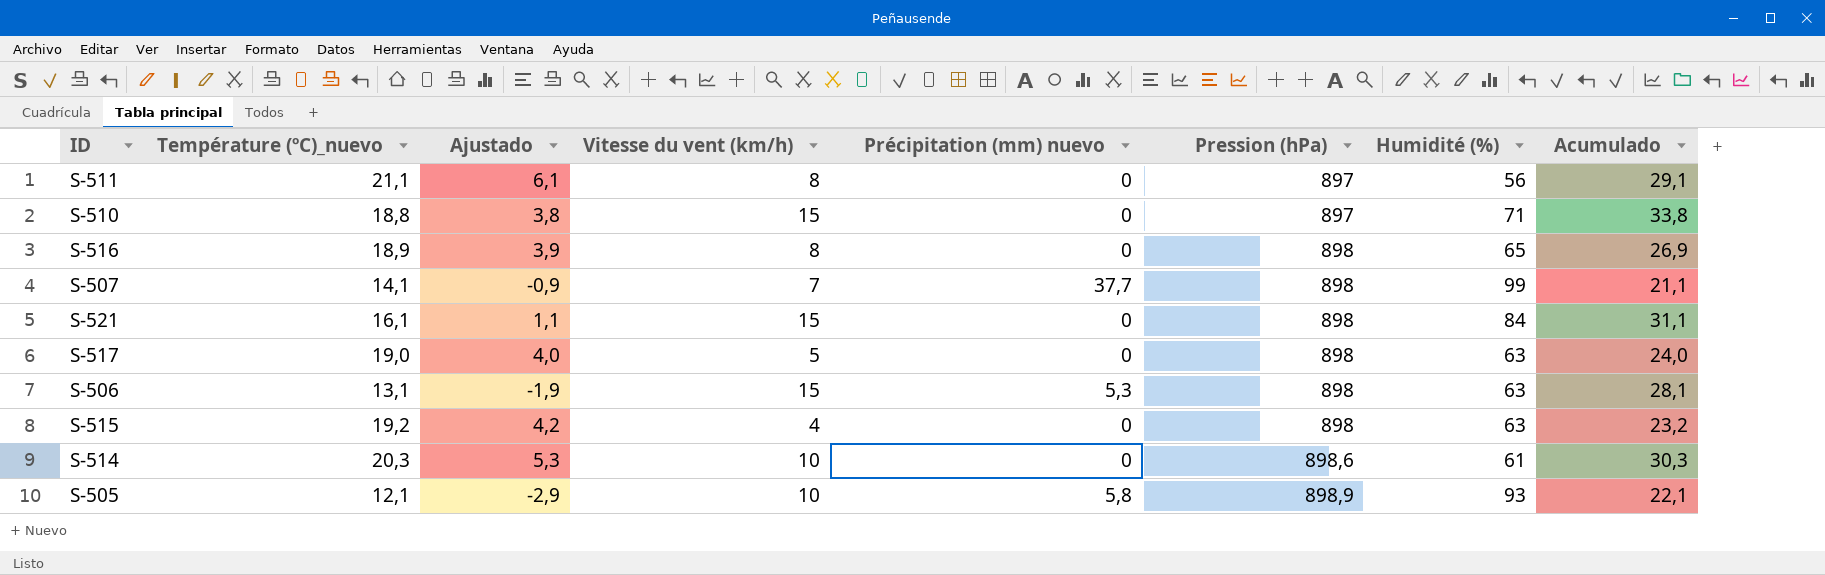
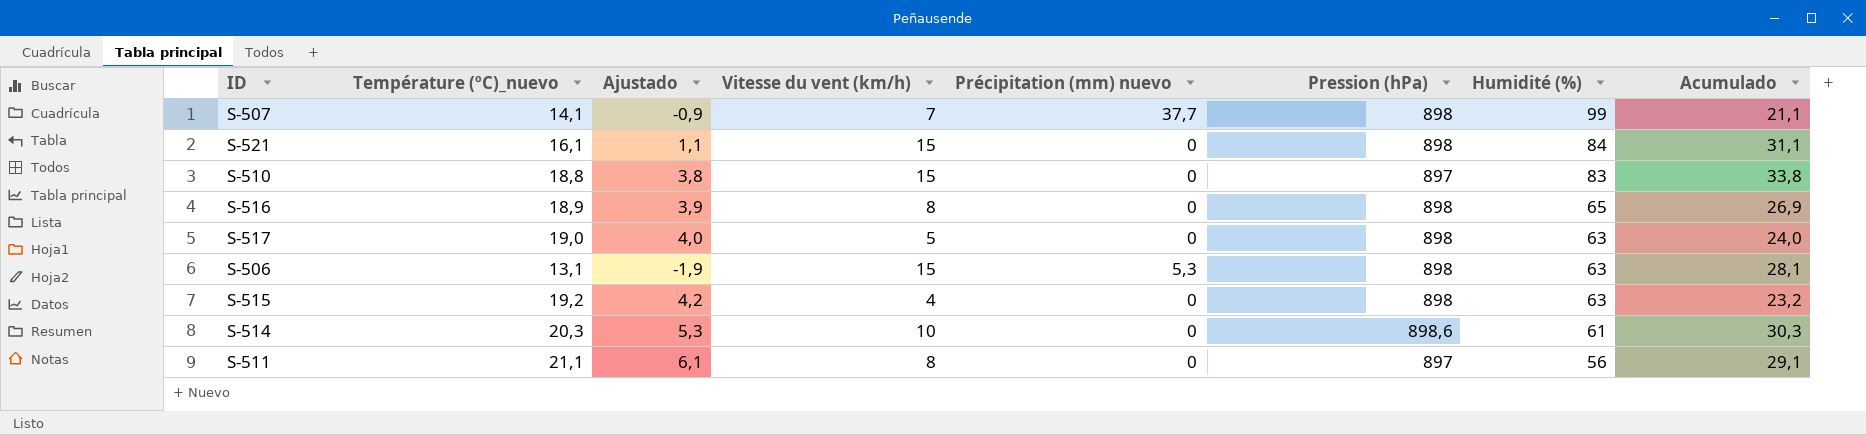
row order: Pression (hPa) ascending -> Humidité (%) descending
row S-505: 12,1 | -2,9 | 10 | 5,8 | 898,9 | 93 | 22,1 -> none
S-510 | Humidité (%): 71 -> 83

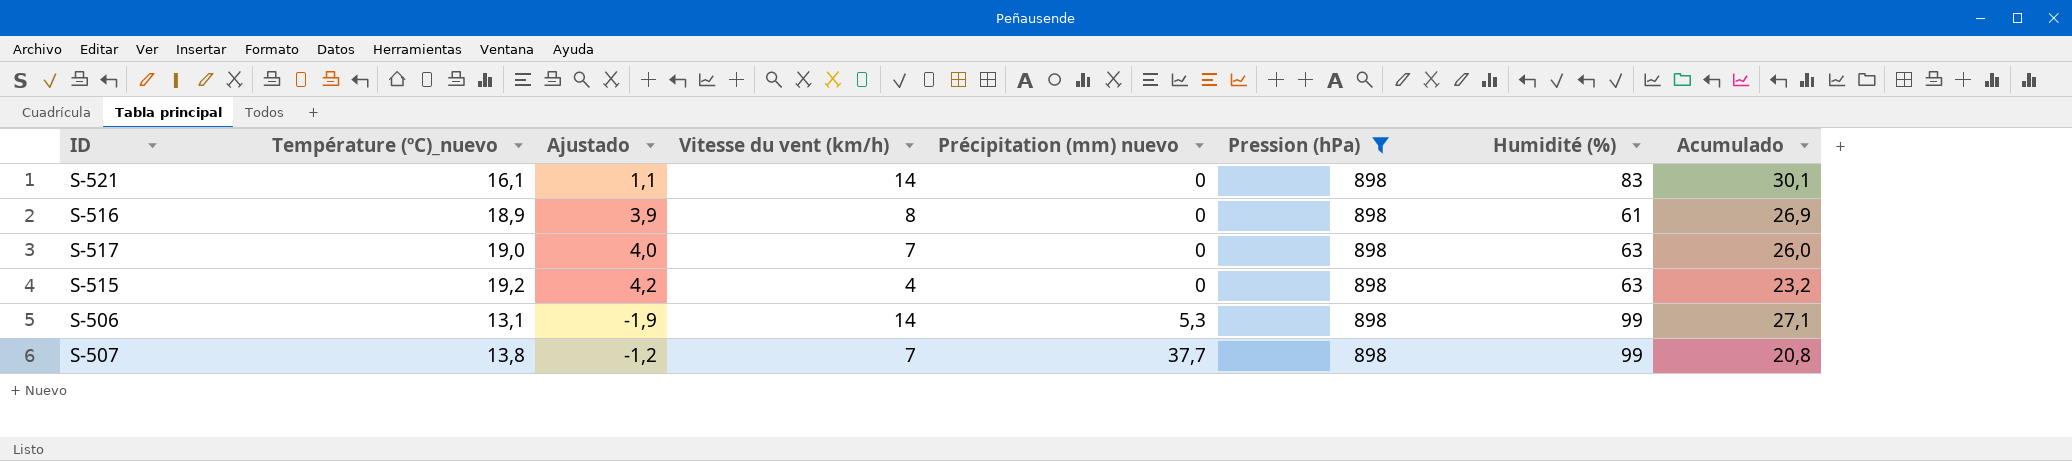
filter: none -> Pression (hPa) = 898
row order: Humidité (%) descending -> Précipitation (mm) nuevo ascending
S-521 | Vitesse du vent (km/h): 15 -> 14
S-521 | Humidité (%): 84 -> 83
S-521 | Acumulado: 31,1 -> 30,1
S-516 | Humidité (%): 65 -> 61
S-517 | Vitesse du vent (km/h): 5 -> 7
S-517 | Acumulado: 24,0 -> 26,0
S-506 | Vitesse du vent (km/h): 15 -> 14
S-506 | Humidité (%): 63 -> 99
S-506 | Acumulado: 28,1 -> 27,1
S-507 | Température (ºC)_nuevo: 14,1 -> 13,8
S-507 | Ajustado: -0,9 -> -1,2
S-507 | Acumulado: 21,1 -> 20,8

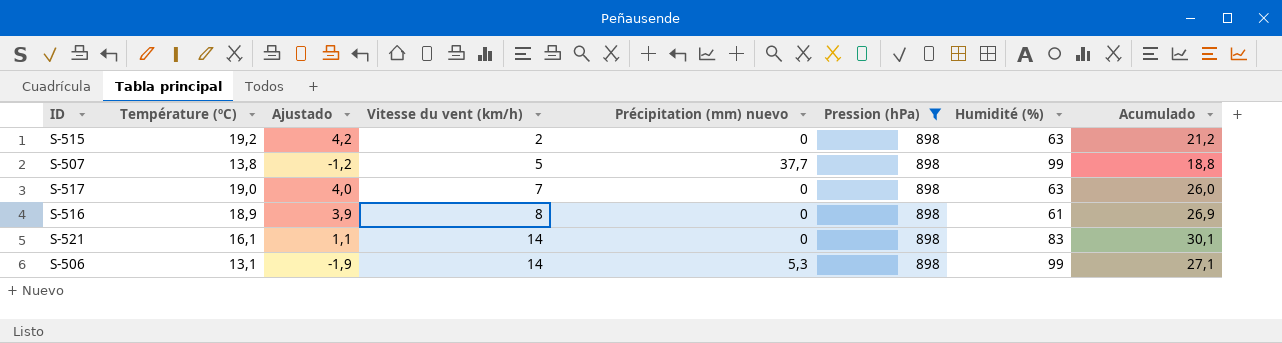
row order: Précipitation (mm) nuevo ascending -> Vitesse du vent (km/h) ascending
column name: Température (ºC)_nuevo -> Température (ºC)
S-515 | Vitesse du vent (km/h): 4 -> 2
S-515 | Acumulado: 23,2 -> 21,2
S-507 | Vitesse du vent (km/h): 7 -> 5
S-507 | Acumulado: 20,8 -> 18,8

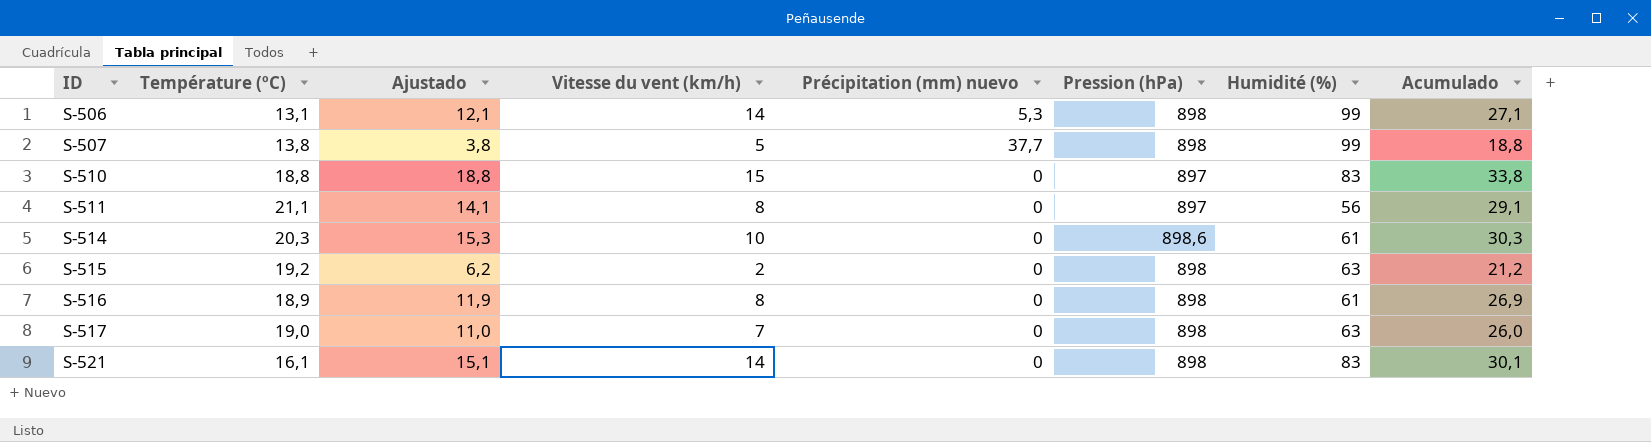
filter: Pression (hPa) = 898 -> none
row order: Vitesse du vent (km/h) ascending -> ID ascending
column Ajustado | formula: [Température (ºC)] - 15 -> [Acumulado] - 15

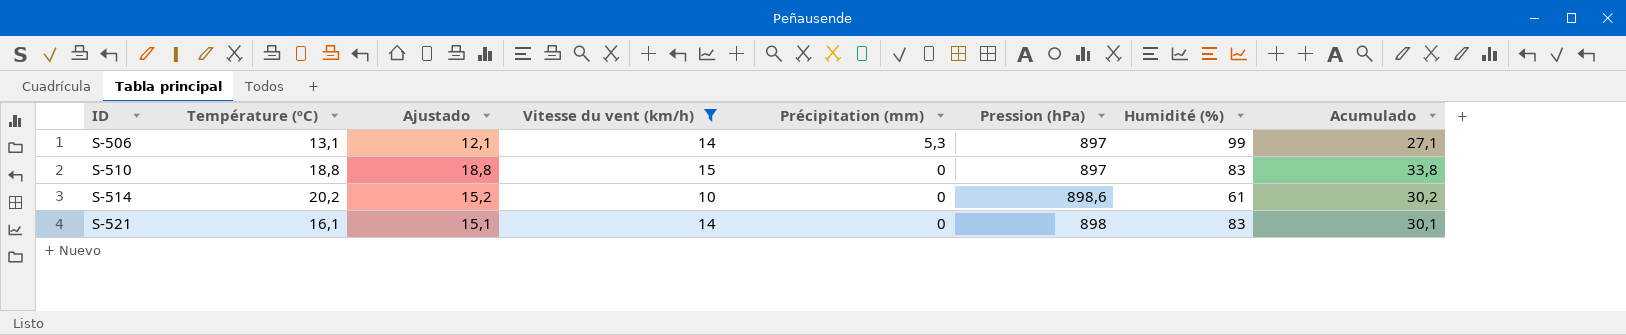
filter: none -> Vitesse du vent (km/h) >= 10
column name: Précipitation (mm) nuevo -> Précipitation (mm)
S-506 | Pression (hPa): 898 -> 897
S-514 | Température (ºC): 20,3 -> 20,2
S-514 | Ajustado: 15,3 -> 15,2
S-514 | Acumulado: 30,3 -> 30,2

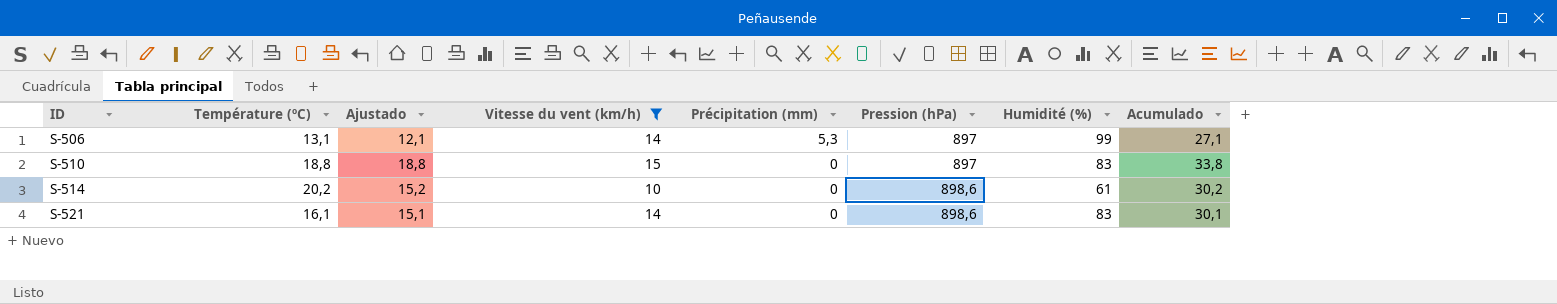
S-521 | Pression (hPa): 898 -> 898,6

